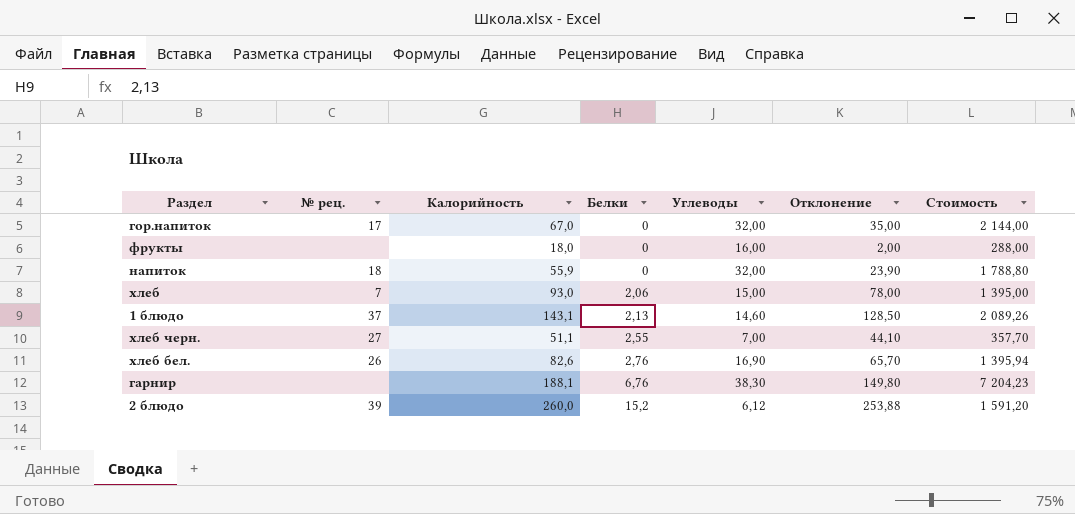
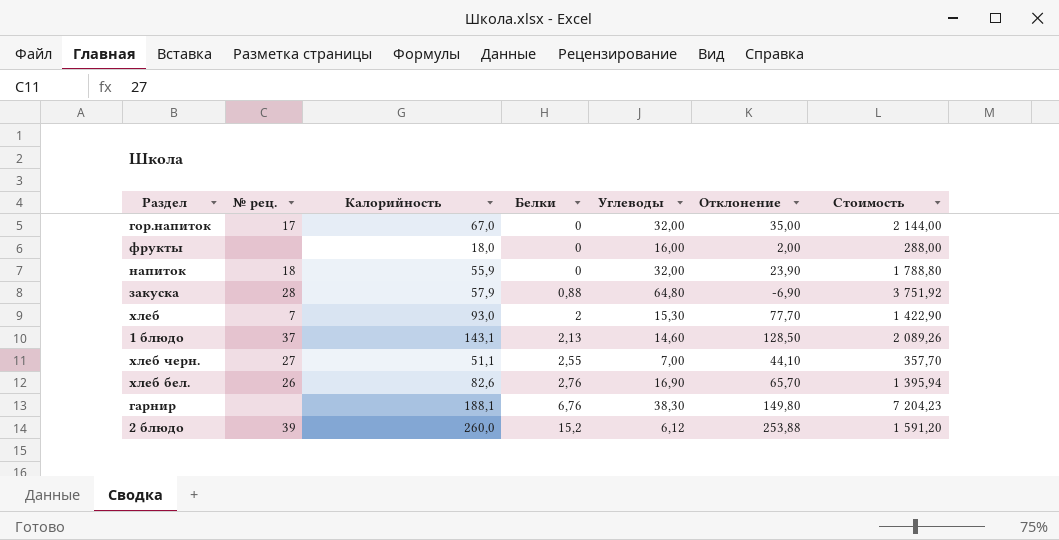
row закуска: none -> 28 | 57,9 | 0,88 | 64,80 | -6,90 | 3 751,92
хлеб | Белки: 2,06 -> 2
хлеб | Углеводы: 15,00 -> 15,30
хлеб | Отклонение: 78,00 -> 77,70
хлеб | Стоимость: 1 395,00 -> 1 422,90

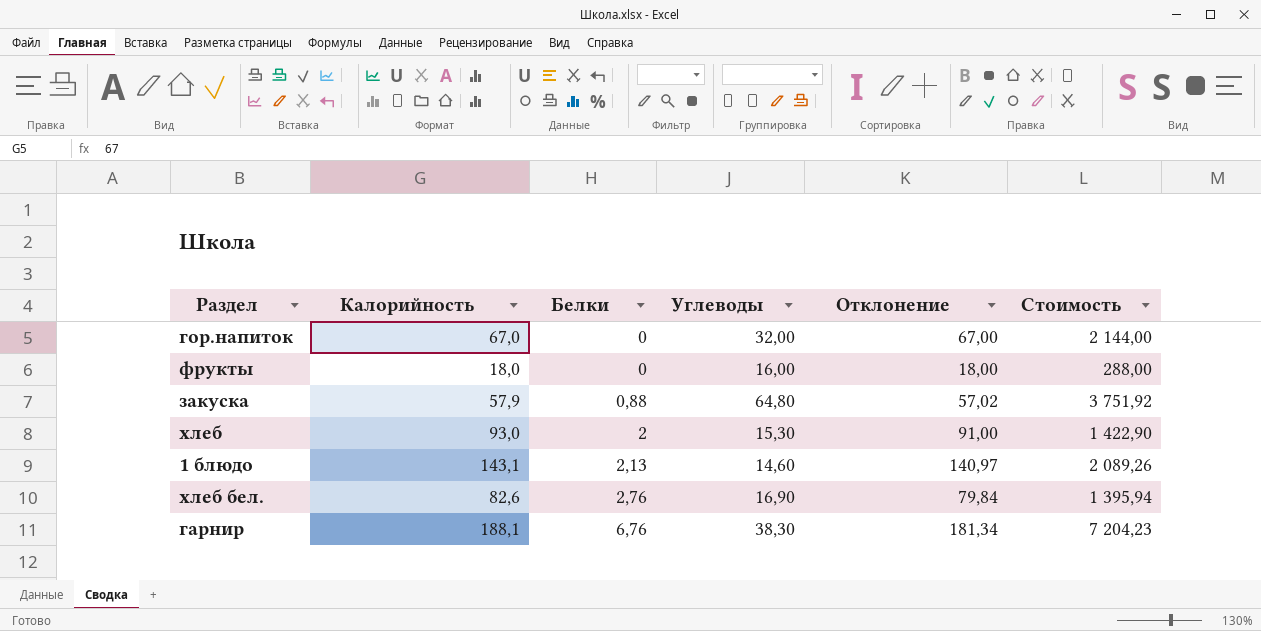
column № рец. | position: 2 -> none
column Отклонение | formula: [Калорийность] - [Углеводы] -> [Калорийность] - [Белки]
row напиток: 18 | 55,9 | 0 | 32,00 | 23,90 | 1 788,80 -> none
row хлеб черн.: 27 | 51,1 | 2,55 | 7,00 | 44,10 | 357,70 -> none
row 2 блюдо: 39 | 260,0 | 15,2 | 6,12 | 253,88 | 1 591,20 -> none

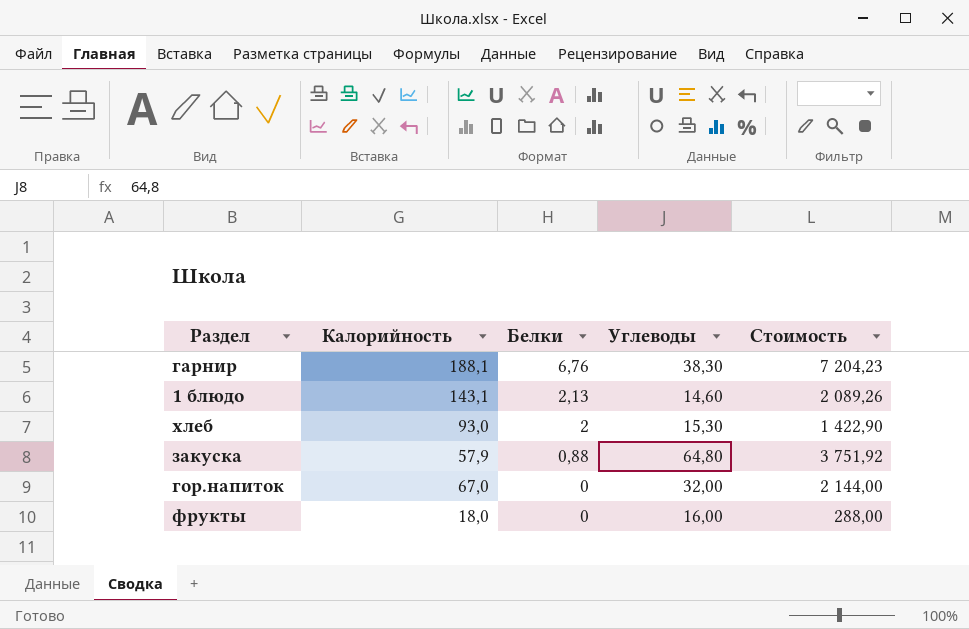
row order: Белки ascending -> Белки descending
column Отклонение | formula: [Калорийность] - [Белки] -> none
row хлеб бел.: 82,6 | 2,76 | 16,90 | 79,84 | 1 395,94 -> none

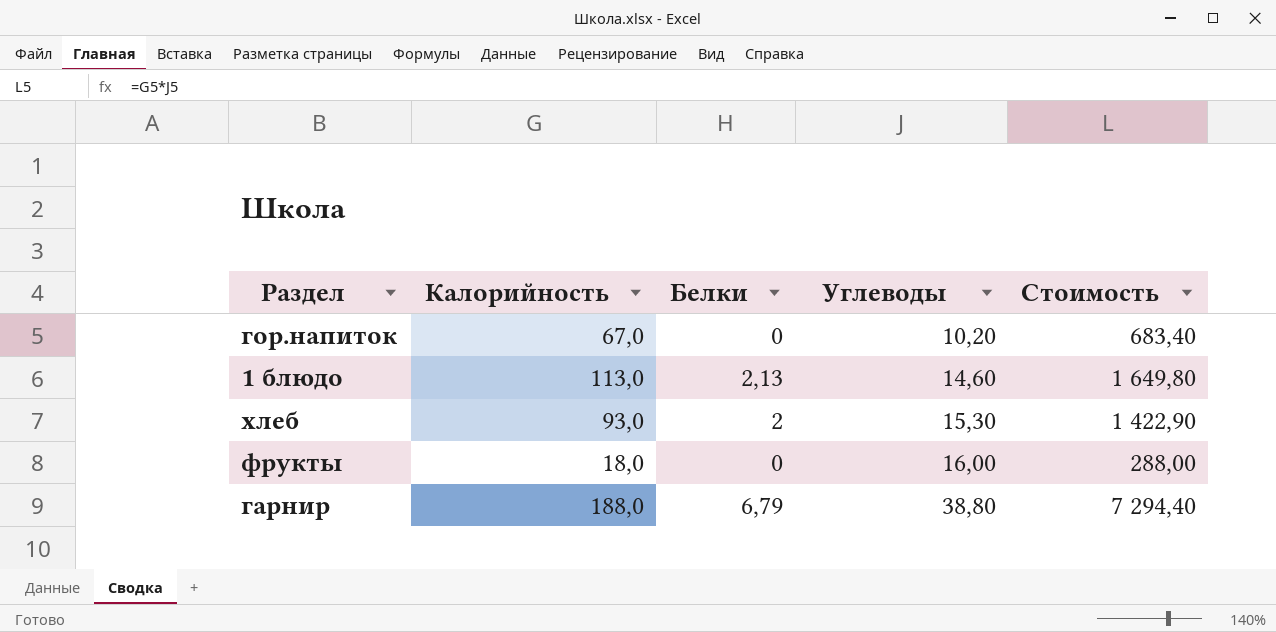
row order: Белки descending -> Углеводы ascending
row закуска: 57,9 | 0,88 | 64,80 | 3 751,92 -> none
гор.напиток | Углеводы: 32,00 -> 10,20
гор.напиток | Стоимость: 2 144,00 -> 683,40
1 блюдо | Калорийность: 143,1 -> 113,0
1 блюдо | Стоимость: 2 089,26 -> 1 649,80
гарнир | Калорийность: 188,1 -> 188,0
гарнир | Белки: 6,76 -> 6,79
гарнир | Углеводы: 38,30 -> 38,80
гарнир | Стоимость: 7 204,23 -> 7 294,40

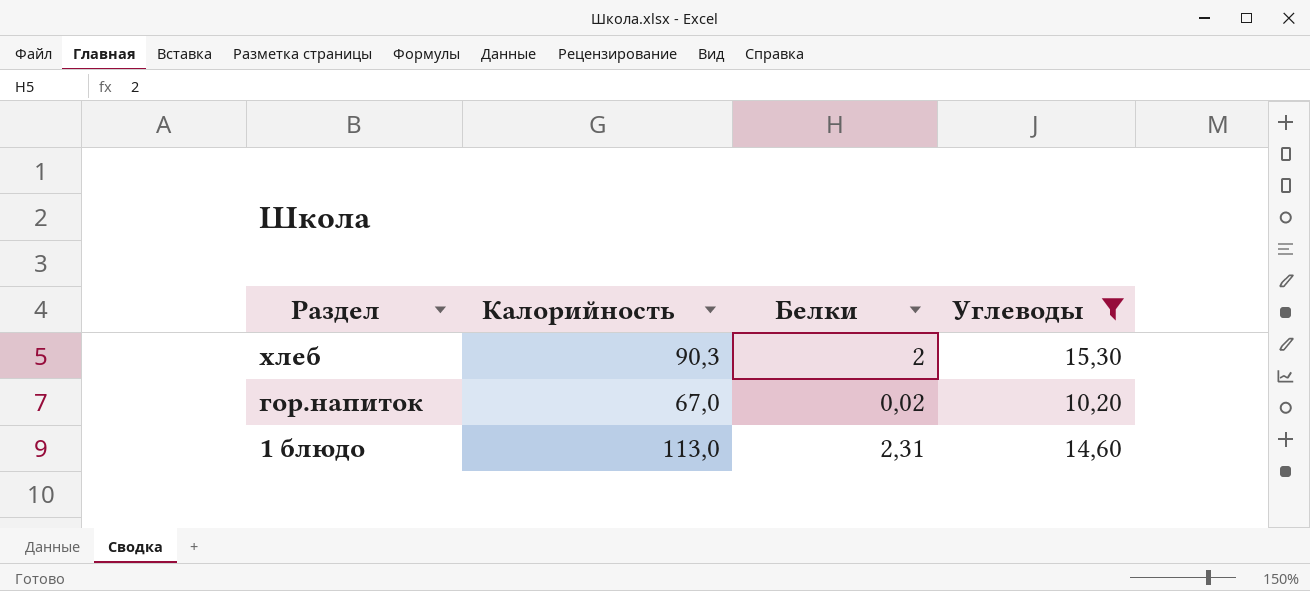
filter: none -> Углеводы <= 15,30
row order: Углеводы ascending -> Раздел descending
column Стоимость | formula: [Калорийность] * [Углеводы] -> none
хлеб | Калорийность: 93,0 -> 90,3
гор.напиток | Белки: 0 -> 0,02
1 блюдо | Белки: 2,13 -> 2,31

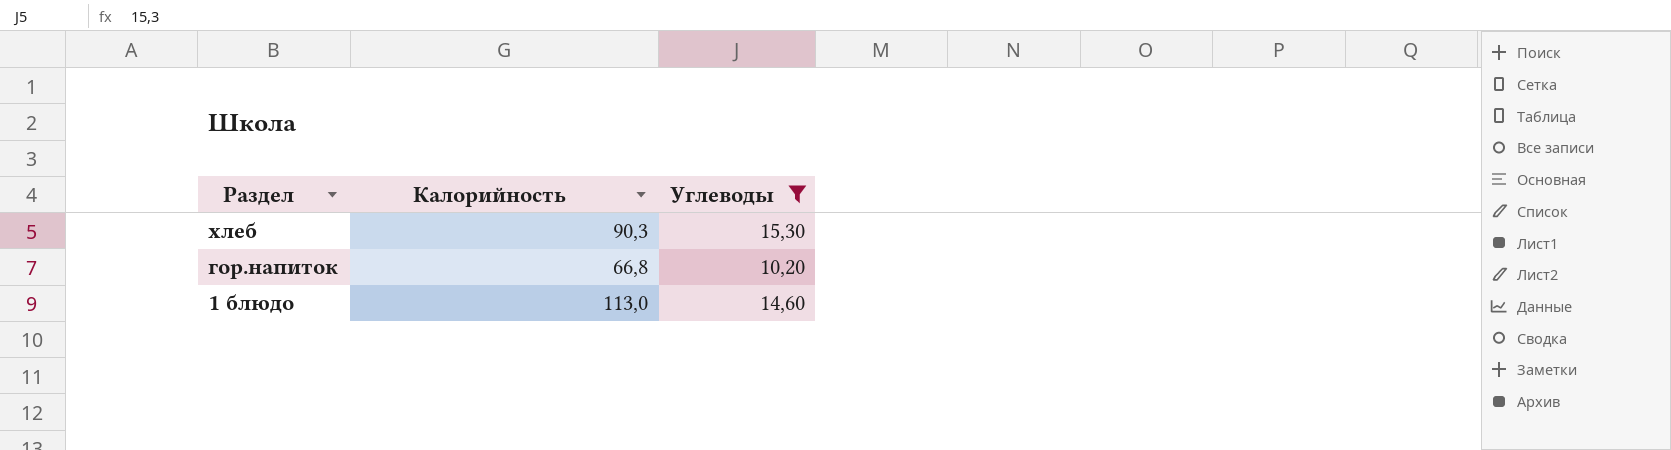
column Белки | position: 3 -> none
гор.напиток | Калорийность: 67,0 -> 66,8

